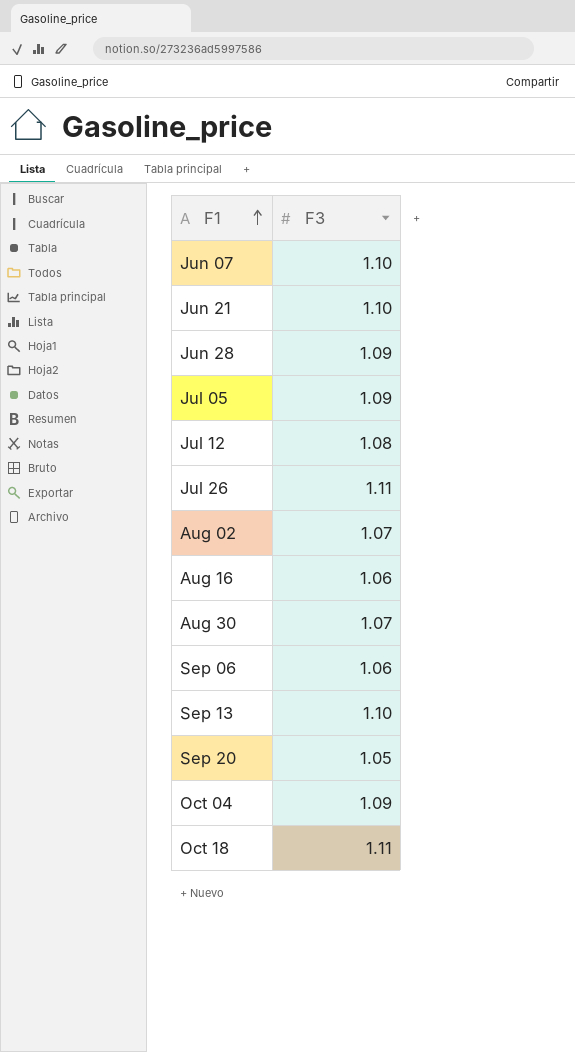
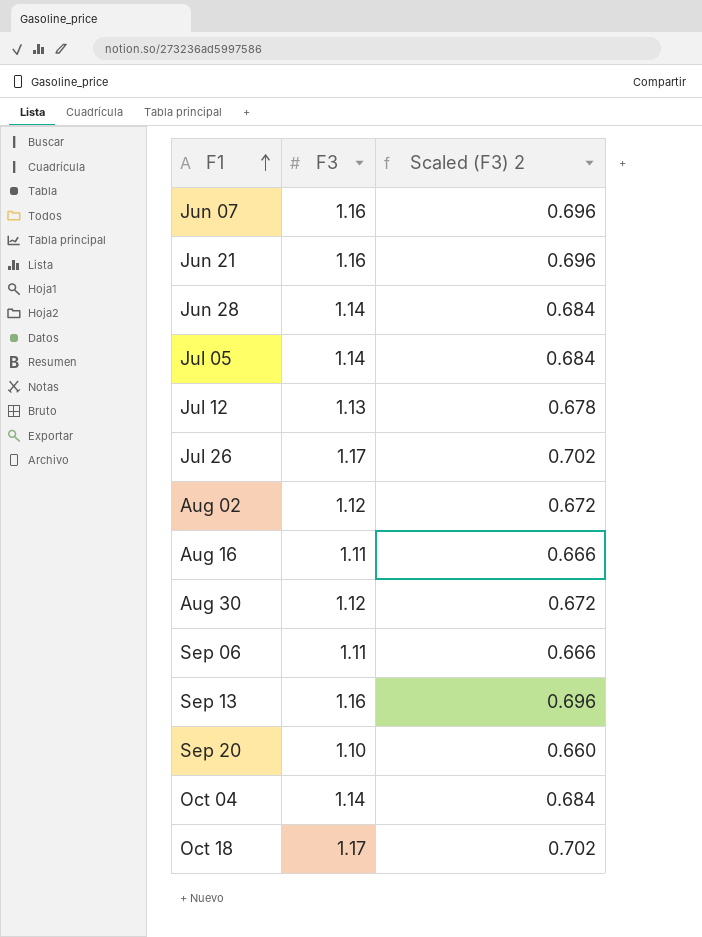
column Scaled (F3) 2 | formula: none -> [F3] * 0.6
Jun 07 | F3: 1.10 -> 1.16
Jun 21 | F3: 1.10 -> 1.16
Jun 28 | F3: 1.09 -> 1.14
Jul 05 | F3: 1.09 -> 1.14
Jul 12 | F3: 1.08 -> 1.13
Jul 26 | F3: 1.11 -> 1.17
Aug 02 | F3: 1.07 -> 1.12
Aug 16 | F3: 1.06 -> 1.11
Aug 30 | F3: 1.07 -> 1.12
Sep 06 | F3: 1.06 -> 1.11
Sep 13 | F3: 1.10 -> 1.16
Sep 20 | F3: 1.05 -> 1.10
Oct 04 | F3: 1.09 -> 1.14
Oct 18 | F3: 1.11 -> 1.17

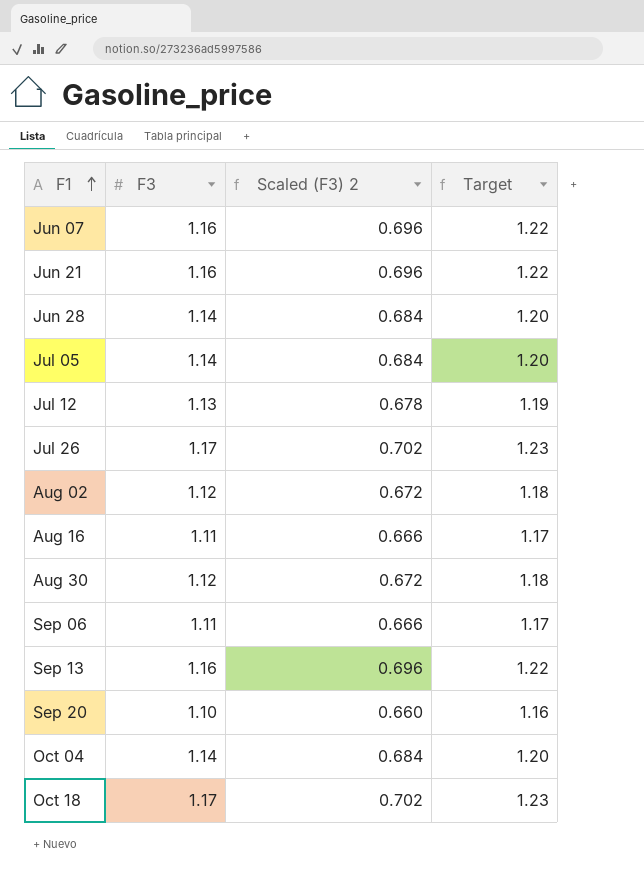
column Target | formula: none -> [F3] * 1.05

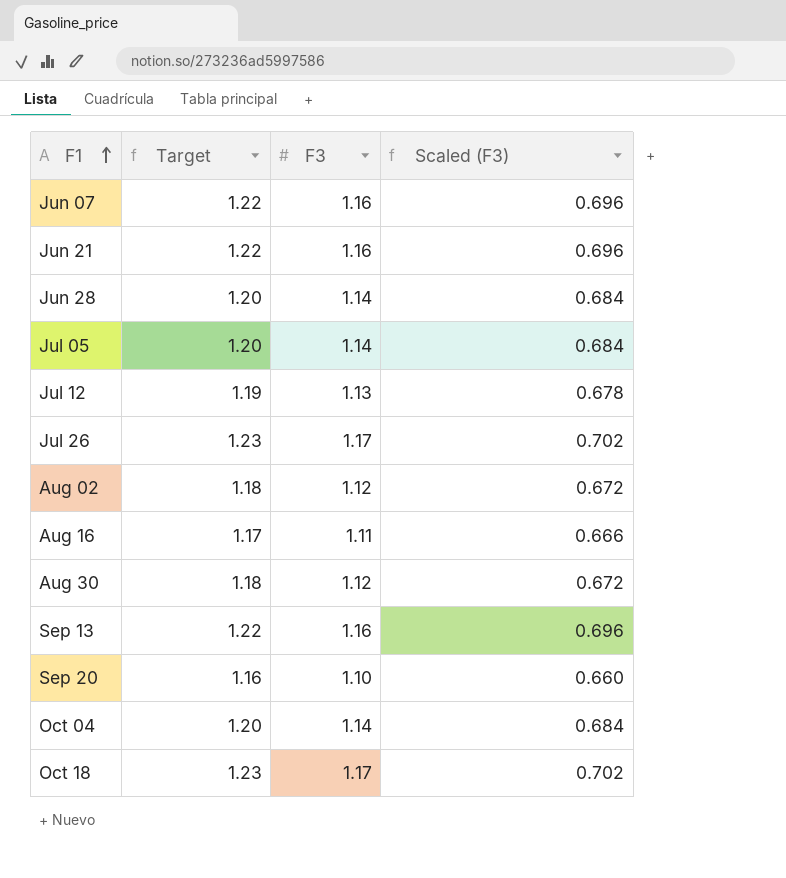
column Target | position: 4 -> 2
column name: Scaled (F3) 2 -> Scaled (F3)
row Sep 06: 1.11 | 0.666 | 1.17 -> none

